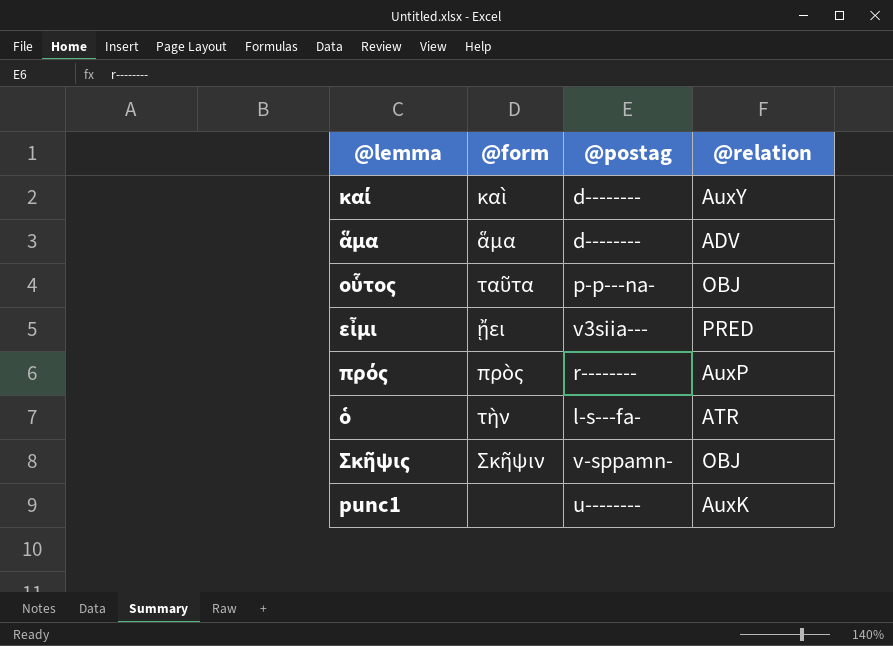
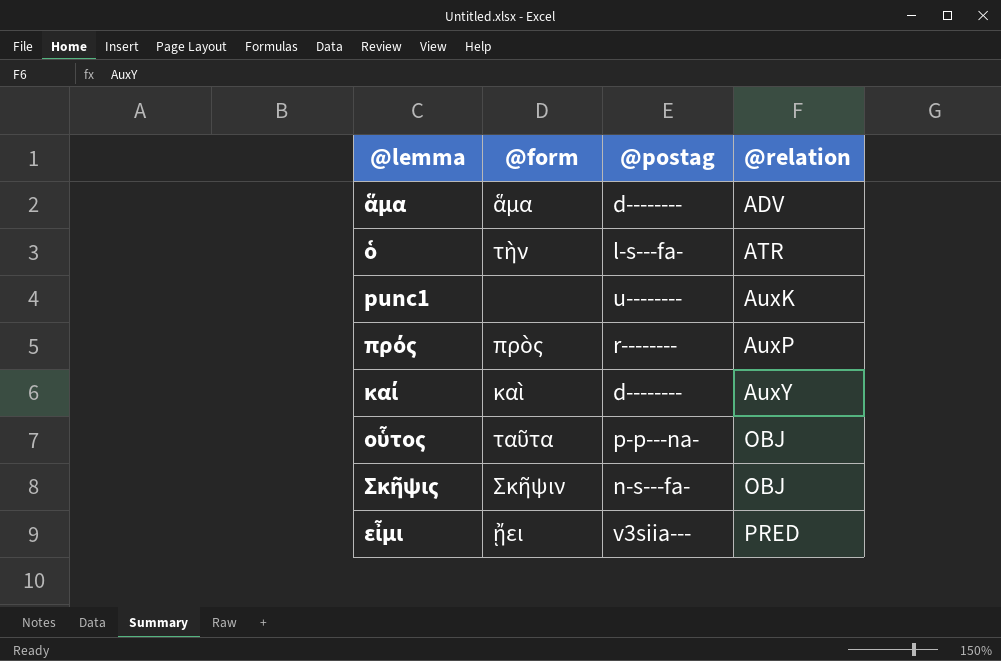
row order: none -> @relation ascending
Σκῆψις | @postag: v-sppamn- -> n-s---fa-

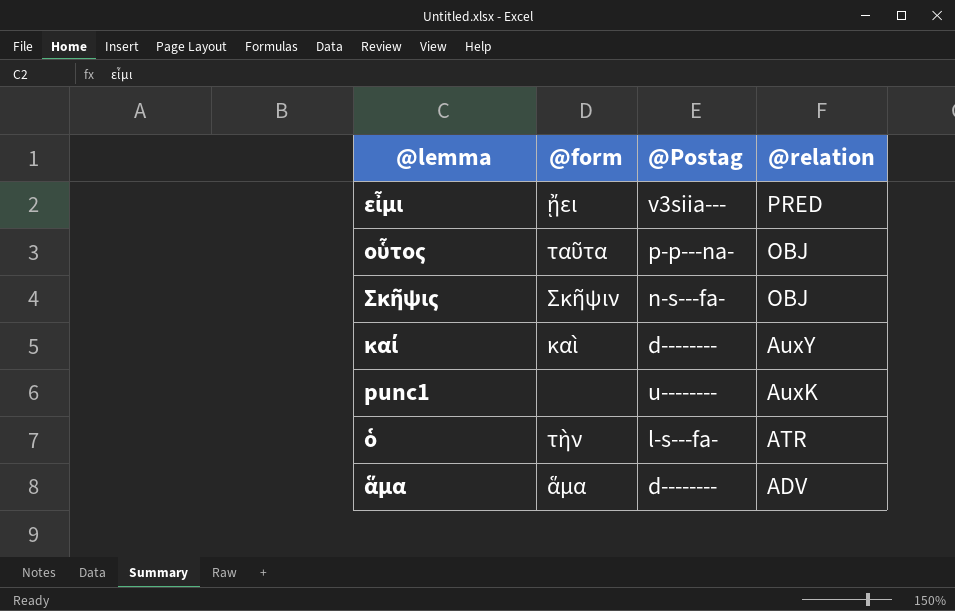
row order: @relation ascending -> @relation descending
column name: @postag -> @Postag
row πρός: πρὸς | r-------- | AuxP -> none

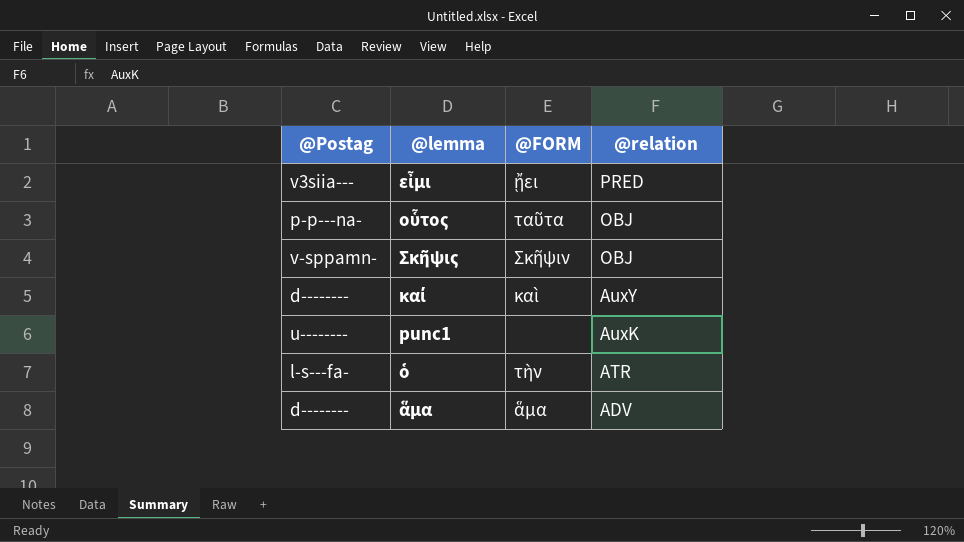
column @Postag | position: 3 -> 1
column name: @form -> @FORM
Σκῆψις | @Postag: n-s---fa- -> v-sppamn-

